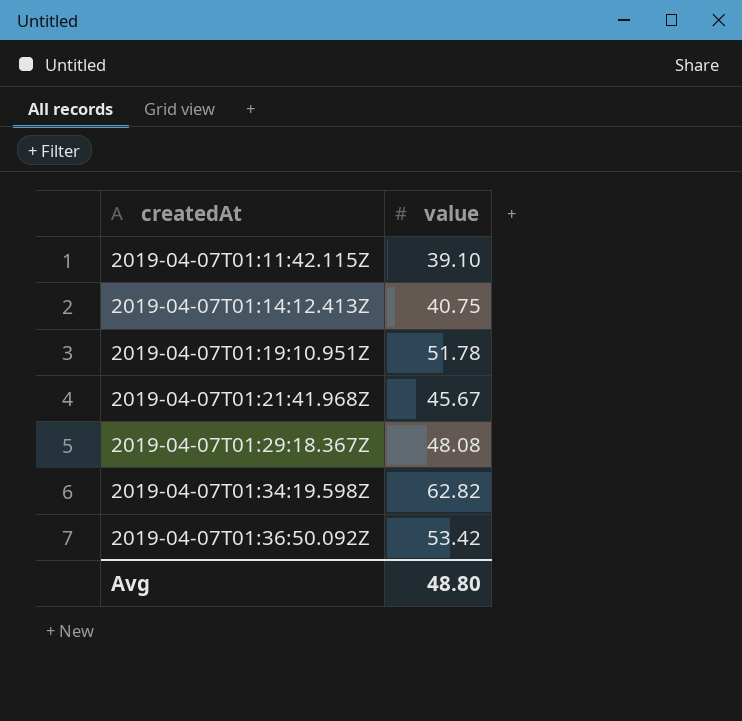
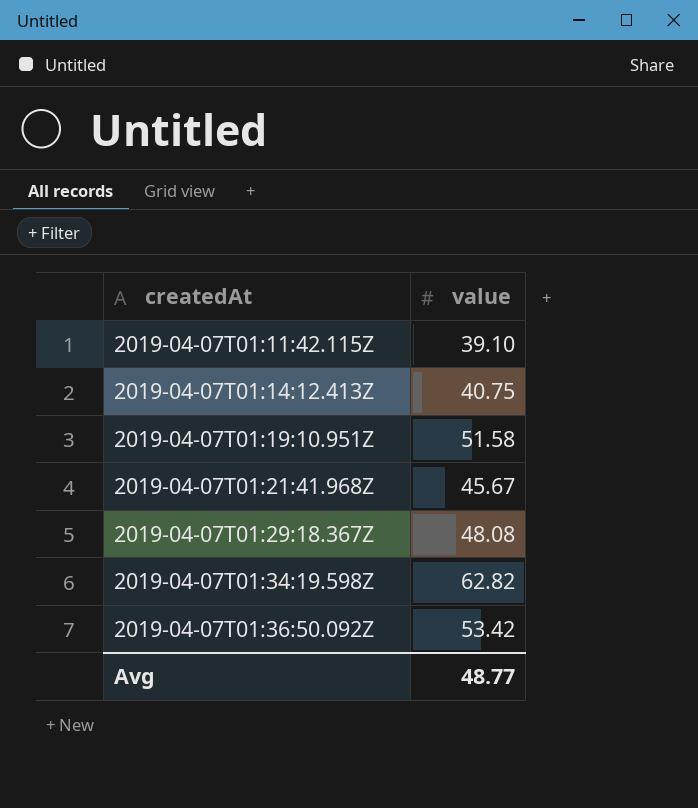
2019-04-07T01:19:10.951Z | value: 51.78 -> 51.58
Avg | value: 48.80 -> 48.77

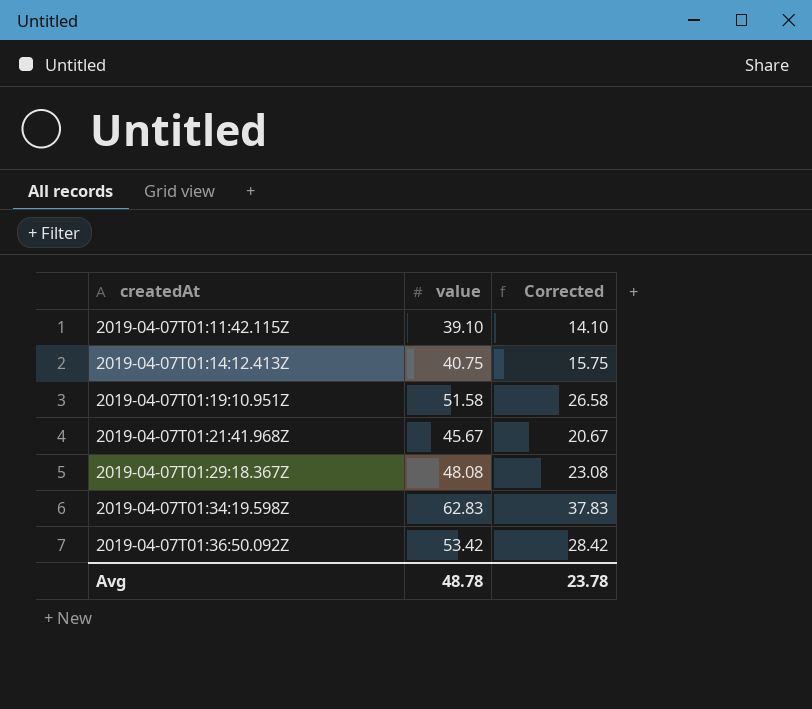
column Corrected | formula: none -> [value] - 25
2019-04-07T01:34:19.598Z | value: 62.82 -> 62.83
Avg | value: 48.77 -> 48.78

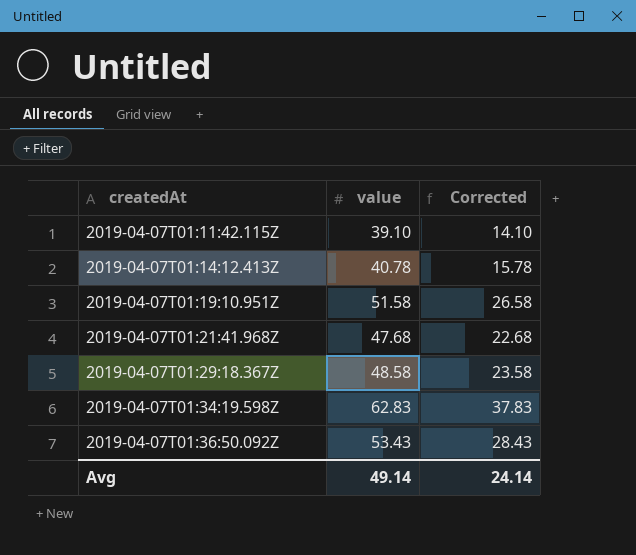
2019-04-07T01:14:12.413Z | value: 40.75 -> 40.78
2019-04-07T01:14:12.413Z | Corrected: 15.75 -> 15.78
2019-04-07T01:21:41.968Z | value: 45.67 -> 47.68
2019-04-07T01:21:41.968Z | Corrected: 20.67 -> 22.68
2019-04-07T01:29:18.367Z | value: 48.08 -> 48.58
2019-04-07T01:29:18.367Z | Corrected: 23.08 -> 23.58
2019-04-07T01:36:50.092Z | value: 53.42 -> 53.43
2019-04-07T01:36:50.092Z | Corrected: 28.42 -> 28.43
Avg | value: 48.78 -> 49.14
Avg | Corrected: 23.78 -> 24.14

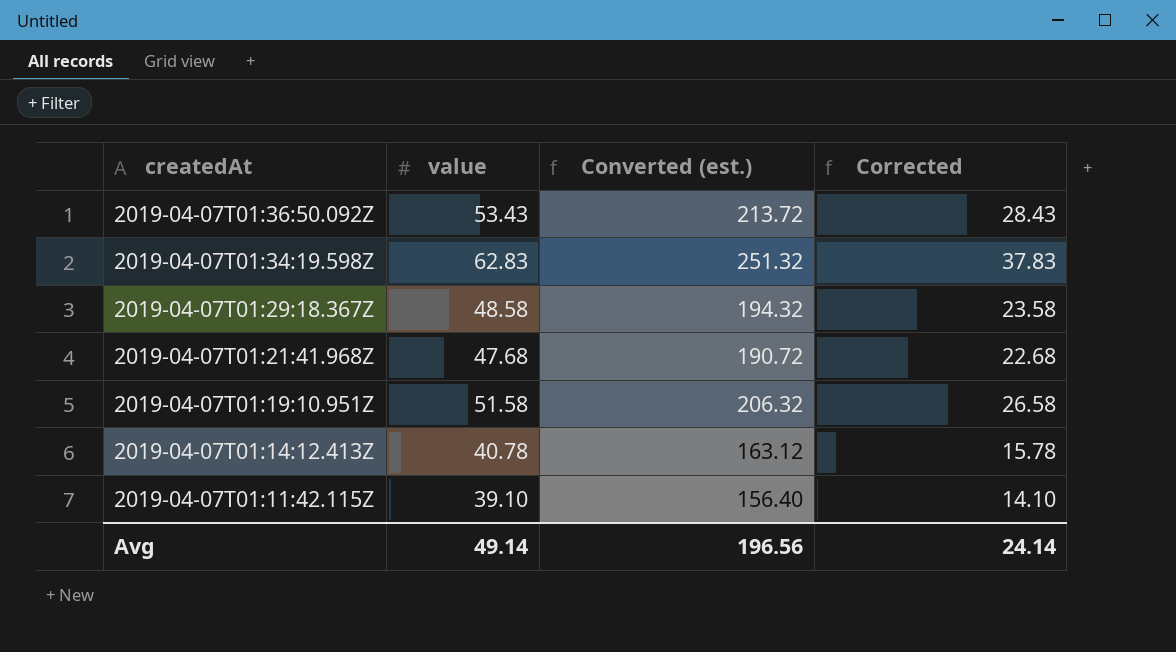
row order: createdAt ascending -> createdAt descending
column Converted (est.) | formula: none -> [value] * 4

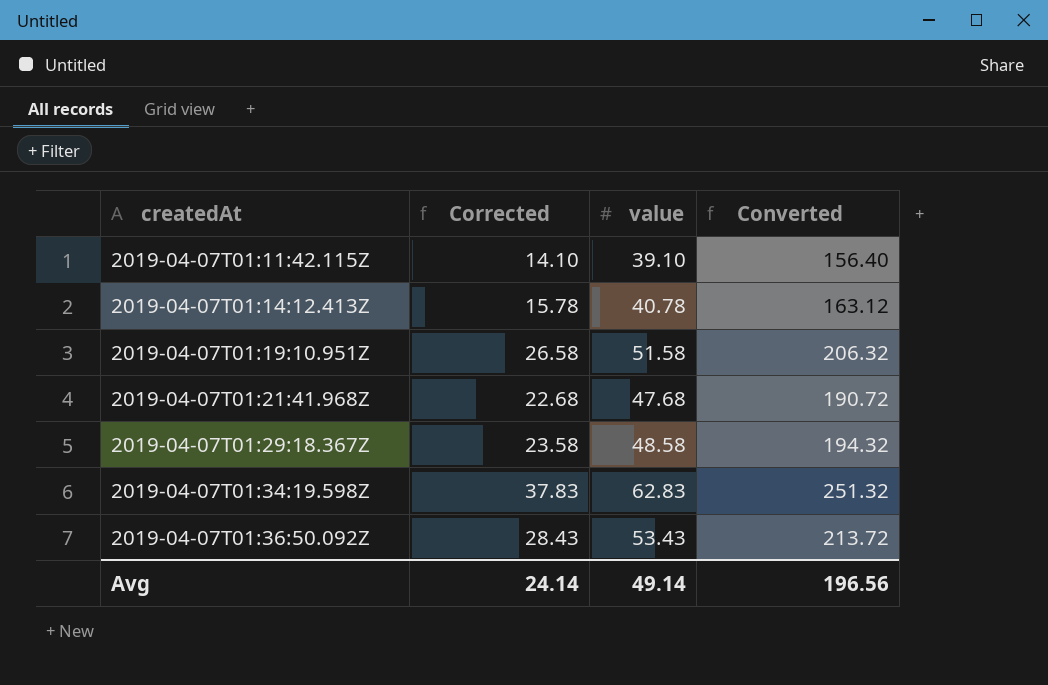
row order: createdAt descending -> createdAt ascending
column Corrected | position: 4 -> 2
column name: Converted (est.) -> Converted

